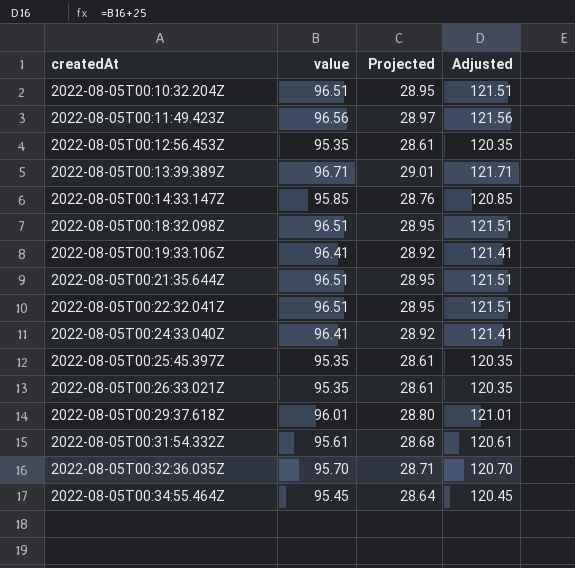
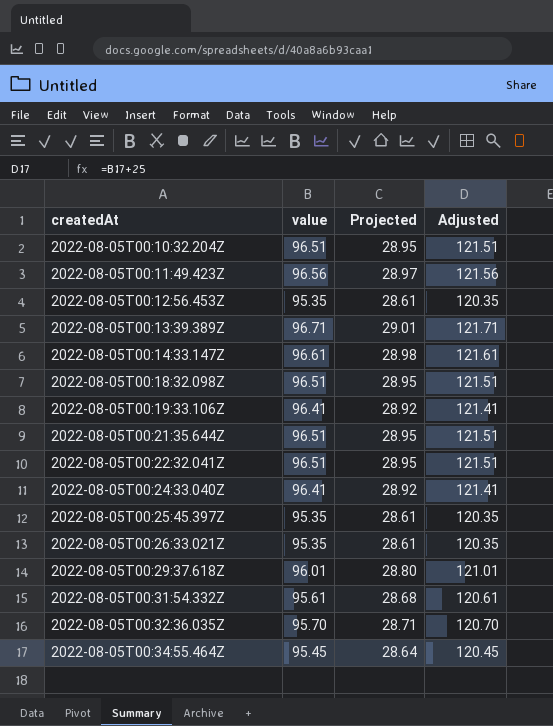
2022-08-05T00:14:33.147Z | value: 95.85 -> 96.61
2022-08-05T00:14:33.147Z | Projected: 28.76 -> 28.98
2022-08-05T00:14:33.147Z | Adjusted: 120.85 -> 121.61

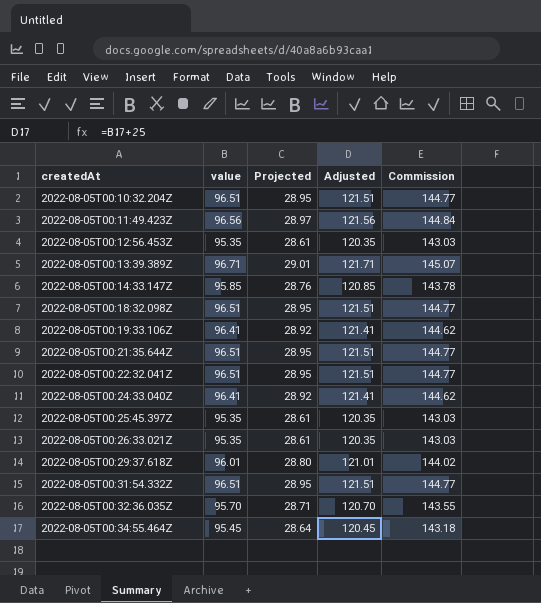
column Commission | formula: none -> [value] * 1.5
2022-08-05T00:14:33.147Z | value: 96.61 -> 95.85
2022-08-05T00:14:33.147Z | Projected: 28.98 -> 28.76
2022-08-05T00:14:33.147Z | Adjusted: 121.61 -> 120.85
2022-08-05T00:31:54.332Z | value: 95.61 -> 96.51
2022-08-05T00:31:54.332Z | Projected: 28.68 -> 28.95
2022-08-05T00:31:54.332Z | Adjusted: 120.61 -> 121.51

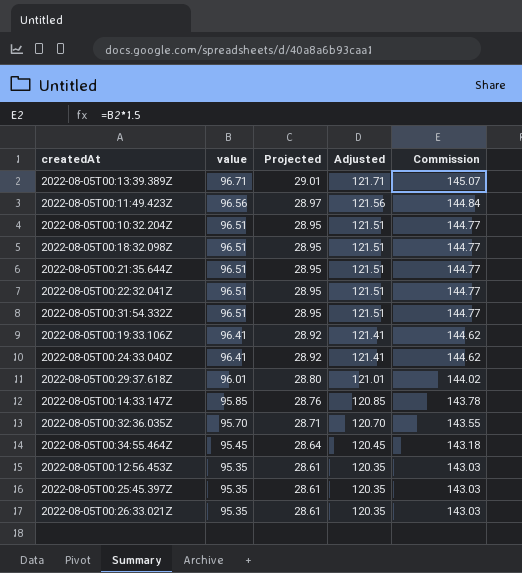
row order: createdAt ascending -> value descending

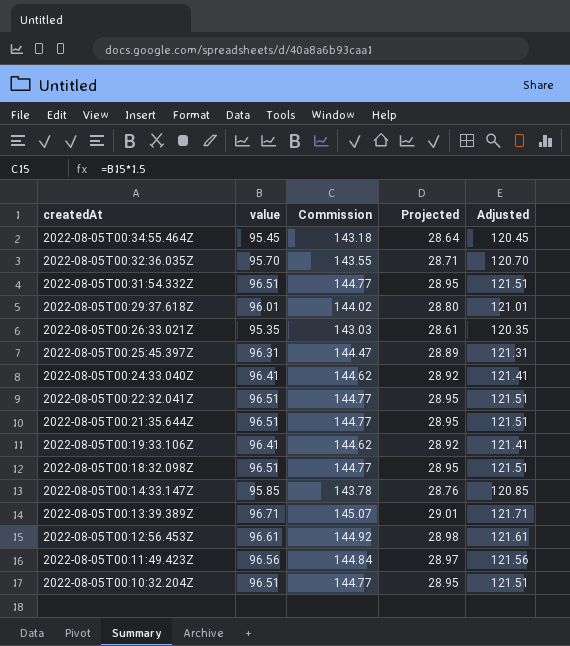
row order: value descending -> createdAt descending
column Commission | position: 5 -> 3
2022-08-05T00:25:45.397Z | value: 95.35 -> 96.31
2022-08-05T00:25:45.397Z | Commission: 143.03 -> 144.47
2022-08-05T00:25:45.397Z | Projected: 28.61 -> 28.89
2022-08-05T00:25:45.397Z | Adjusted: 120.35 -> 121.31
2022-08-05T00:12:56.453Z | value: 95.35 -> 96.61
2022-08-05T00:12:56.453Z | Commission: 143.03 -> 144.92
2022-08-05T00:12:56.453Z | Projected: 28.61 -> 28.98
2022-08-05T00:12:56.453Z | Adjusted: 120.35 -> 121.61

